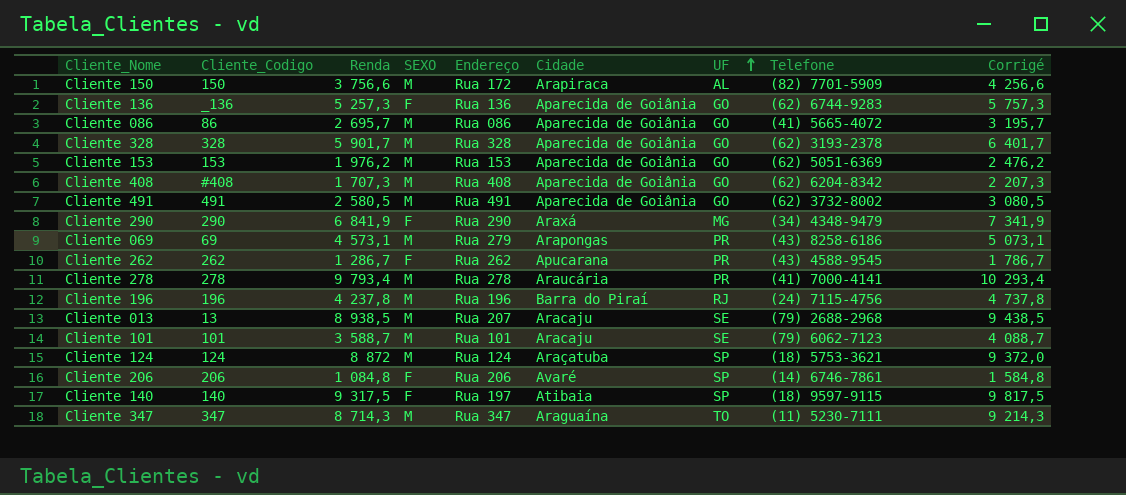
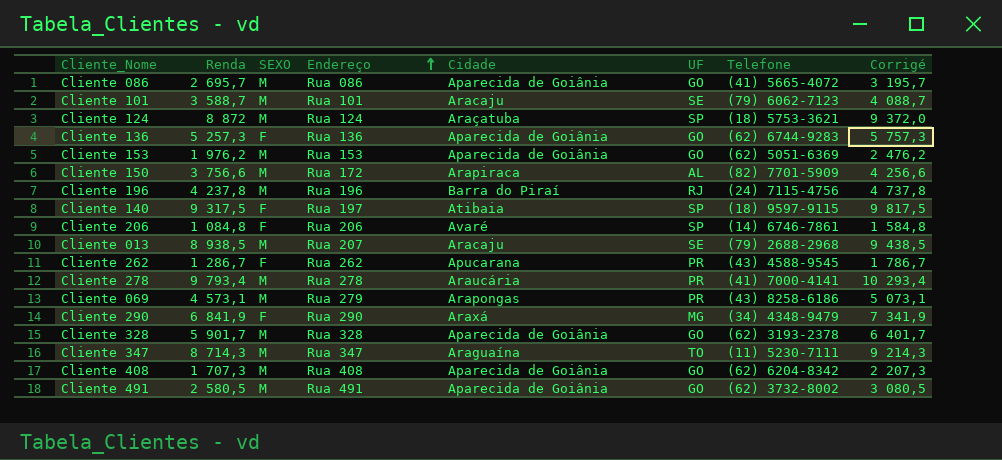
row order: UF ascending -> Endereço ascending
column Cliente_Codigo | position: 2 -> none

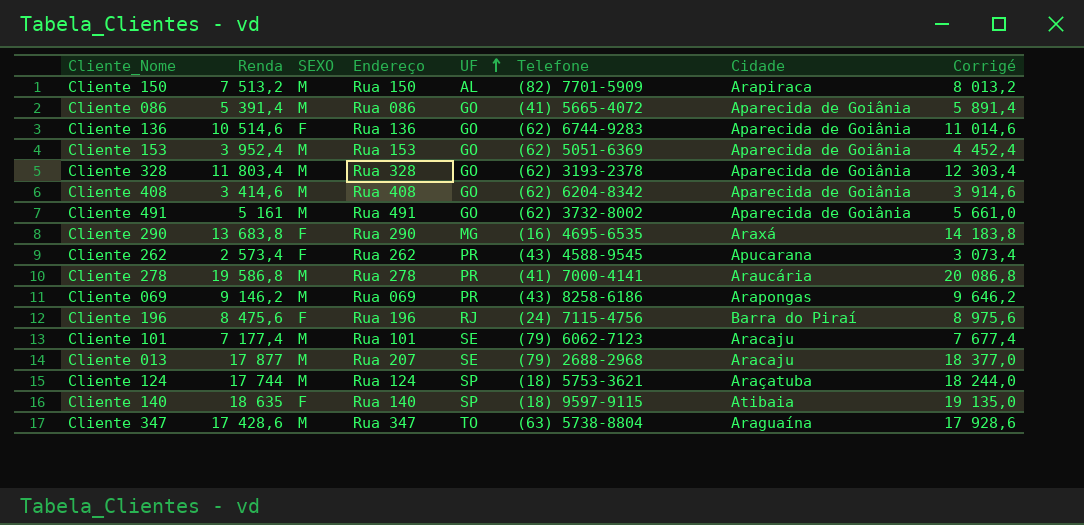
row order: Endereço ascending -> UF ascending
column Cidade | position: 5 -> 7
row Cliente 206: 1 084,8 | F | Rua 206 | Avaré | SP | (14) 6746-7861 | 1 584,8 -> none
Cliente 150 | Renda: 3 756,6 -> 7 513,2
Cliente 150 | Endereço: Rua 172 -> Rua 150
Cliente 150 | Corrigé: 4 256,6 -> 8 013,2
Cliente 086 | Renda: 2 695,7 -> 5 391,4
Cliente 086 | Corrigé: 3 195,7 -> 5 891,4
Cliente 136 | Renda: 5 257,3 -> 10 514,6
Cliente 136 | Corrigé: 5 757,3 -> 11 014,6
Cliente 153 | Renda: 1 976,2 -> 3 952,4
Cliente 153 | Corrigé: 2 476,2 -> 4 452,4
Cliente 328 | Renda: 5 901,7 -> 11 803,4
Cliente 328 | Corrigé: 6 401,7 -> 12 303,4
Cliente 408 | Renda: 1 707,3 -> 3 414,6
Cliente 408 | Corrigé: 2 207,3 -> 3 914,6
Cliente 491 | Renda: 2 580,5 -> 5 161
Cliente 491 | Corrigé: 3 080,5 -> 5 661,0
Cliente 290 | Renda: 6 841,9 -> 13 683,8
Cliente 290 | Telefone: (34) 4348-9479 -> (16) 4695-6535
Cliente 290 | Corrigé: 7 341,9 -> 14 183,8
Cliente 262 | Renda: 1 286,7 -> 2 573,4
Cliente 262 | Corrigé: 1 786,7 -> 3 073,4
Cliente 278 | Renda: 9 793,4 -> 19 586,8
Cliente 278 | Corrigé: 10 293,4 -> 20 086,8
Cliente 069 | Renda: 4 573,1 -> 9 146,2
Cliente 069 | Endereço: Rua 279 -> Rua 069
Cliente 069 | Corrigé: 5 073,1 -> 9 646,2
Cliente 196 | Renda: 4 237,8 -> 8 475,6
Cliente 196 | SEXO: M -> F
Cliente 196 | Corrigé: 4 737,8 -> 8 975,6
Cliente 101 | Renda: 3 588,7 -> 7 177,4
Cliente 101 | Corrigé: 4 088,7 -> 7 677,4
Cliente 013 | Renda: 8 938,5 -> 17 877
Cliente 013 | Corrigé: 9 438,5 -> 18 377,0
Cliente 124 | Renda: 8 872 -> 17 744
Cliente 124 | Corrigé: 9 372,0 -> 18 244,0
Cliente 140 | Renda: 9 317,5 -> 18 635
Cliente 140 | Endereço: Rua 197 -> Rua 140
Cliente 140 | Corrigé: 9 817,5 -> 19 135,0
Cliente 347 | Renda: 8 714,3 -> 17 428,6
Cliente 347 | Telefone: (11) 5230-7111 -> (63) 5738-8804
Cliente 347 | Corrigé: 9 214,3 -> 17 928,6

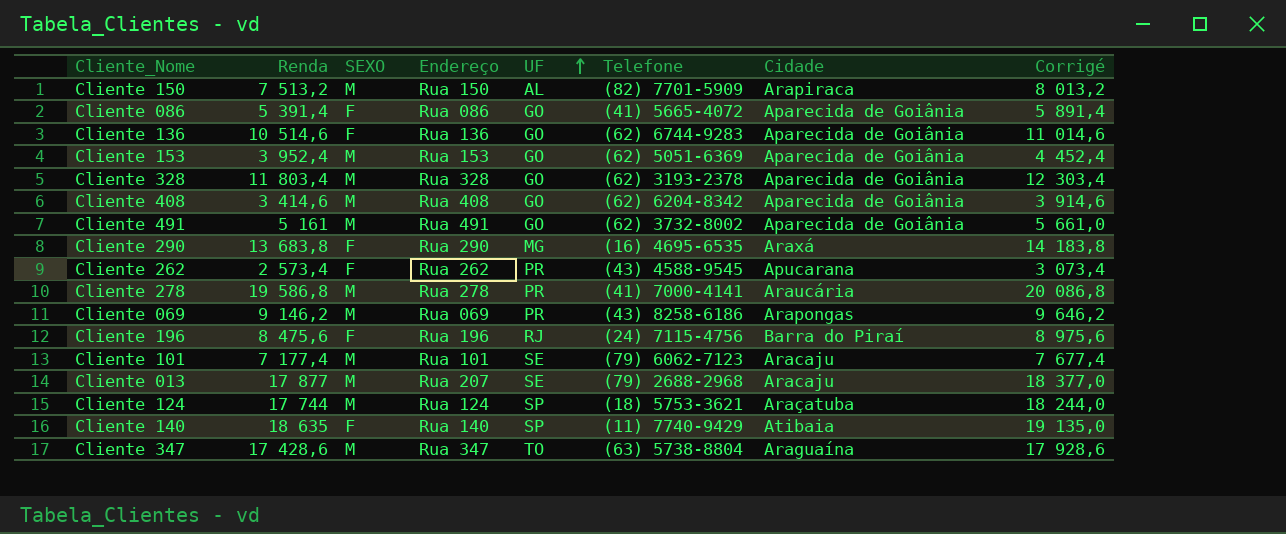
Cliente 086 | SEXO: M -> F
Cliente 140 | Telefone: (18) 9597-9115 -> (11) 7740-9429

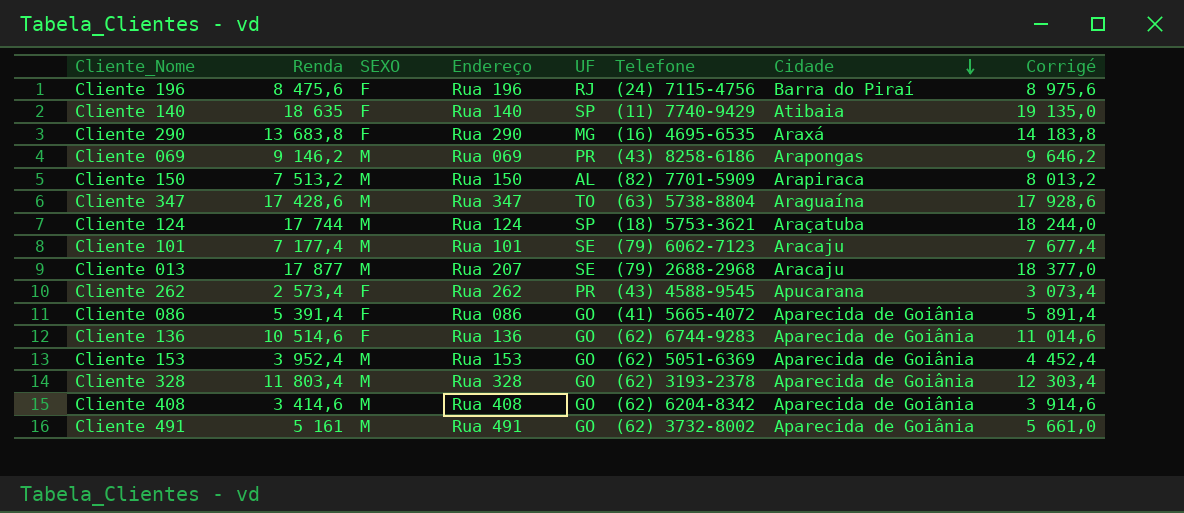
row order: UF ascending -> Cidade descending
row Cliente 278: 19 586,8 | M | Rua 278 | PR | (41) 7000-4141 | Araucária | 20 086,8 -> none

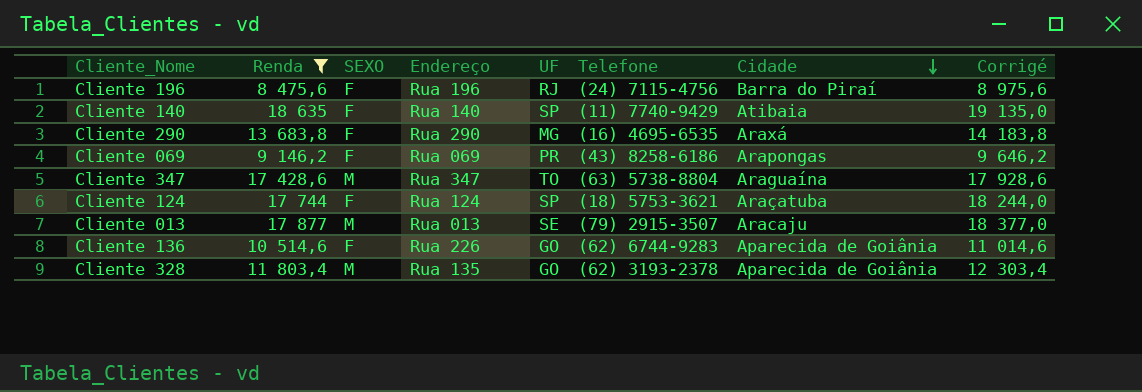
filter: none -> Renda >= 8 475,6
Cliente 069 | SEXO: M -> F
Cliente 124 | SEXO: M -> F
Cliente 013 | Endereço: Rua 207 -> Rua 013
Cliente 013 | Telefone: (79) 2688-2968 -> (79) 2915-3507
Cliente 136 | Endereço: Rua 136 -> Rua 226
Cliente 328 | Endereço: Rua 328 -> Rua 135

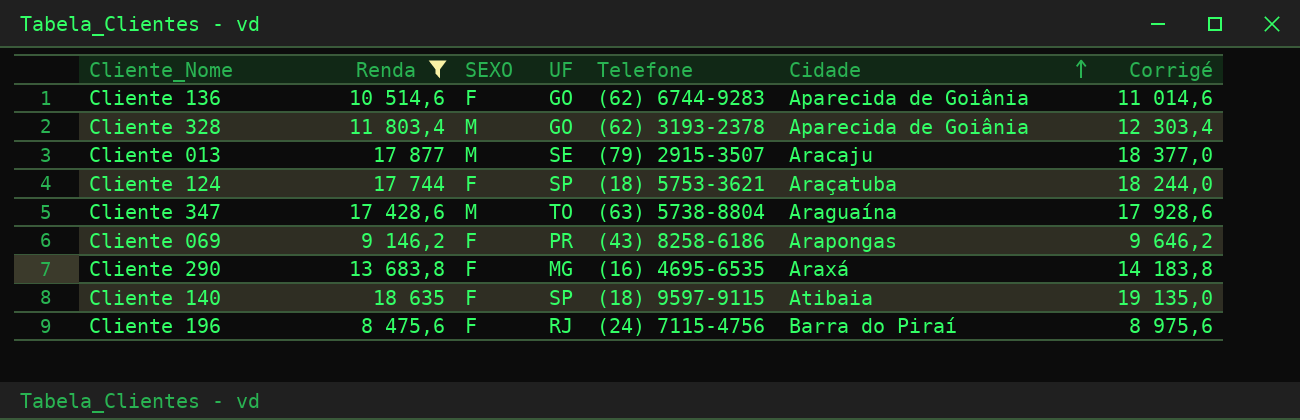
row order: Cidade descending -> Cidade ascending
column Endereço | position: 4 -> none
Cliente 140 | Telefone: (11) 7740-9429 -> (18) 9597-9115

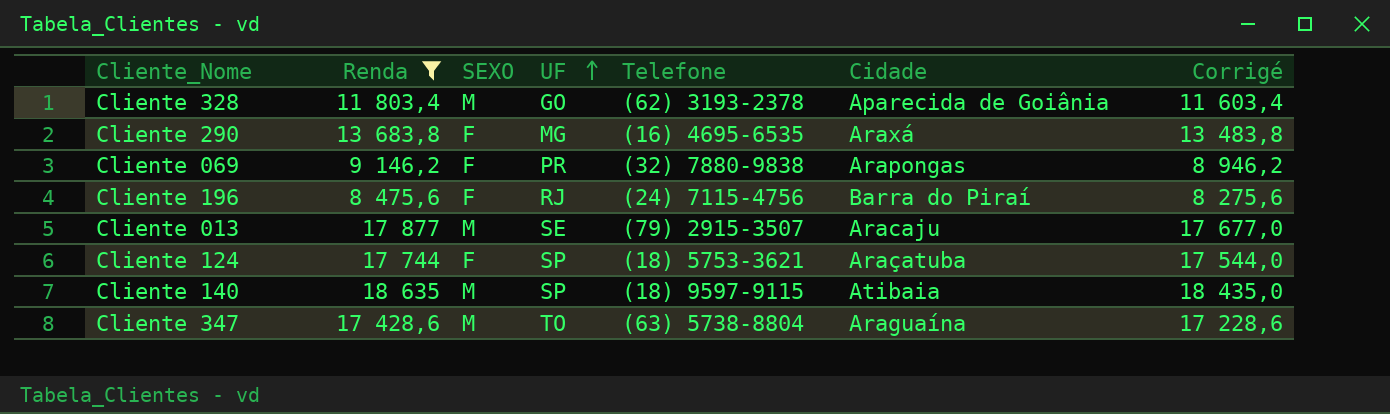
row order: Cidade ascending -> UF ascending
column Corrigé | formula: [Renda] + 500 -> [Renda] - 200
row Cliente 136: 10 514,6 | F | GO | (62) 6744-9283 | Aparecida de Goiânia | 11 014,6 -> none
Cliente 069 | Telefone: (43) 8258-6186 -> (32) 7880-9838
Cliente 140 | SEXO: F -> M

